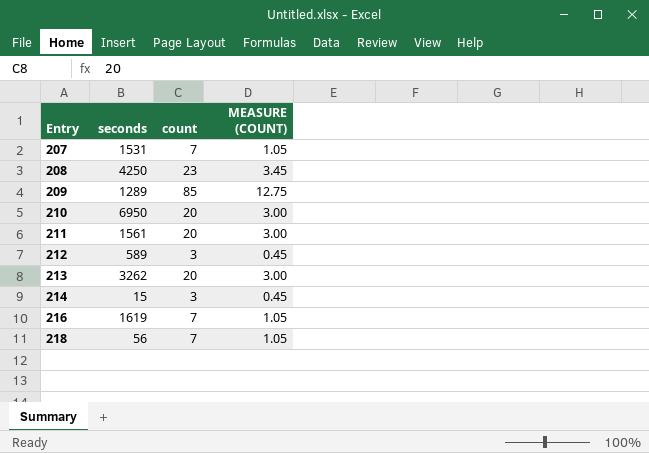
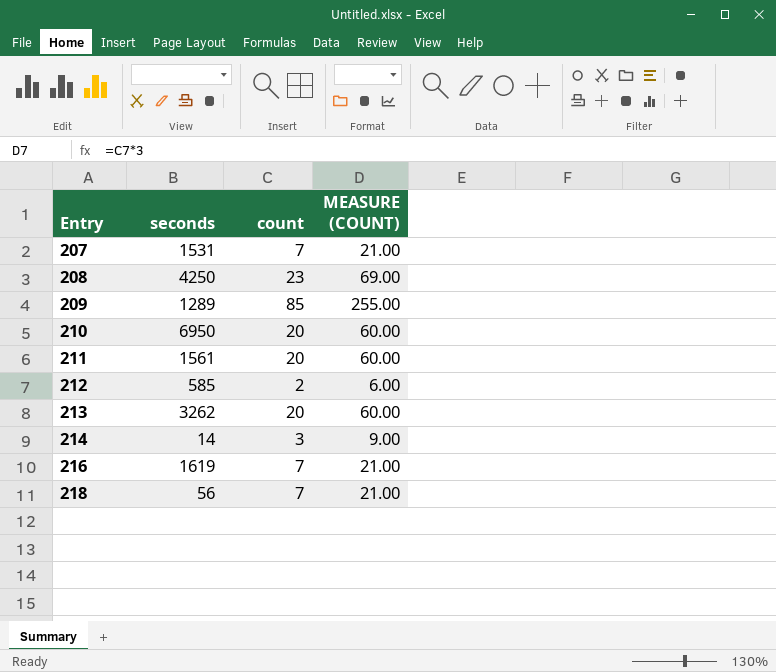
column MEASURE (COUNT) | formula: [count] * 0.15 -> [count] * 3
212 | seconds: 589 -> 585
212 | count: 3 -> 2
214 | seconds: 15 -> 14

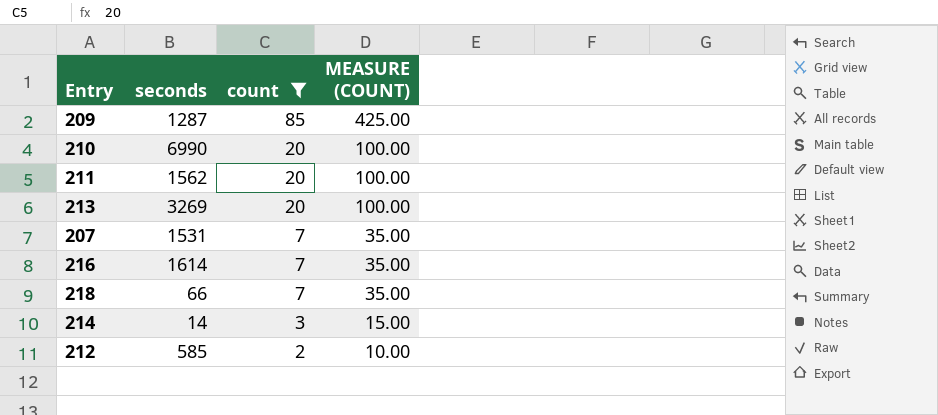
filter: none -> count != 23
row order: Entry ascending -> count descending
column MEASURE (COUNT) | formula: [count] * 3 -> [count] * 5
209 | seconds: 1289 -> 1287
210 | seconds: 6950 -> 6990
211 | seconds: 1561 -> 1562
213 | seconds: 3262 -> 3269
216 | seconds: 1619 -> 1614
218 | seconds: 56 -> 66

